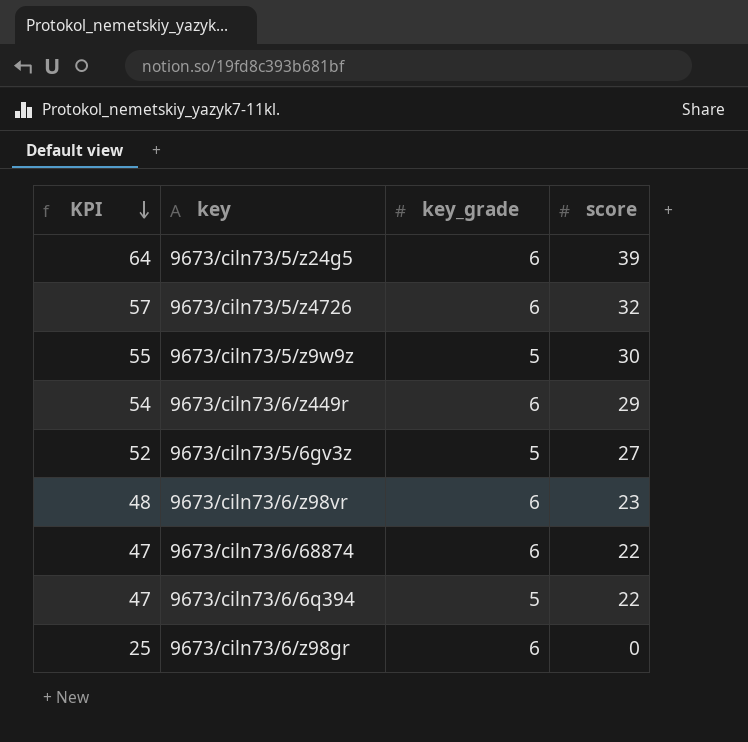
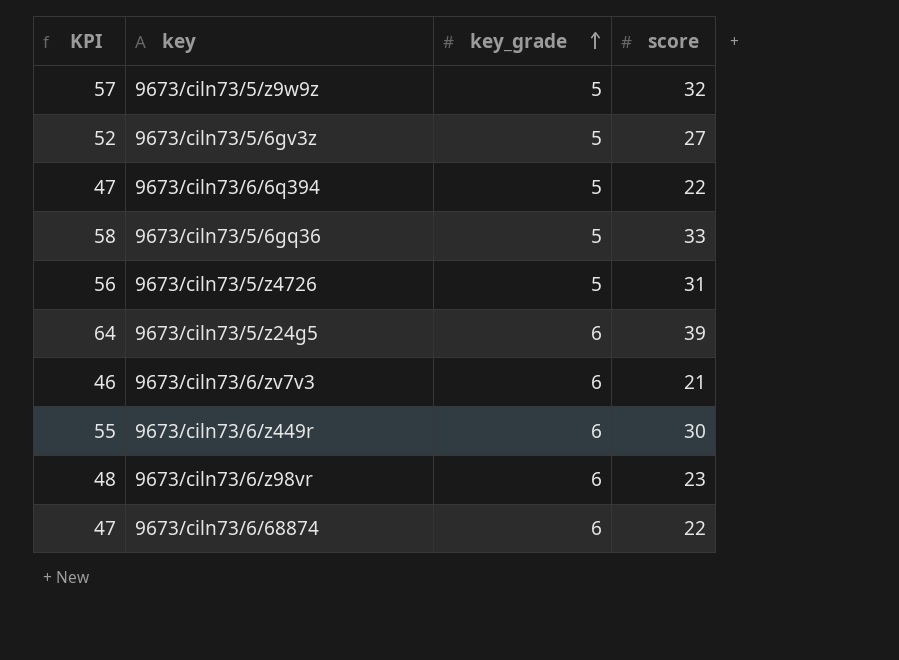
row order: KPI descending -> key_grade ascending
row 9673/ciln73/6/z98gr: 25 | 6 | 0 -> none
9673/ciln73/5/z9w9z | KPI: 55 -> 57
9673/ciln73/5/z9w9z | score: 30 -> 32
row 9673/ciln73/5/6gq36: none -> 58 | 5 | 33
9673/ciln73/5/z4726 | KPI: 57 -> 56
9673/ciln73/5/z4726 | key_grade: 6 -> 5
9673/ciln73/5/z4726 | score: 32 -> 31
row 9673/ciln73/6/zv7v3: none -> 46 | 6 | 21
9673/ciln73/6/z449r | KPI: 54 -> 55
9673/ciln73/6/z449r | score: 29 -> 30

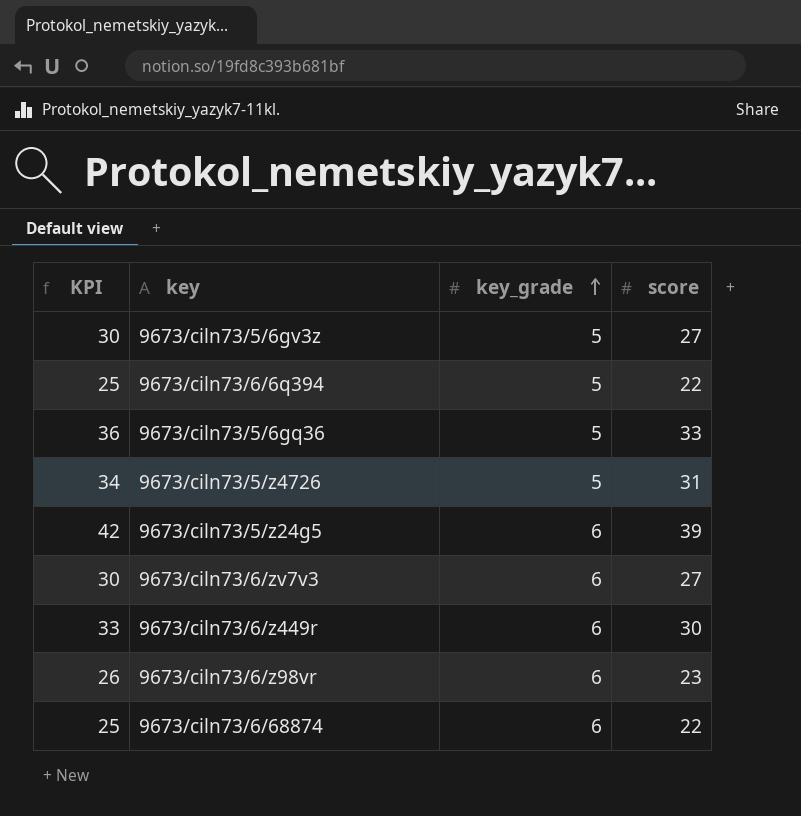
column KPI | formula: [score] + 25 -> [score] + 3
row 9673/ciln73/5/z9w9z: 57 | 5 | 32 -> none
9673/ciln73/6/zv7v3 | score: 21 -> 27

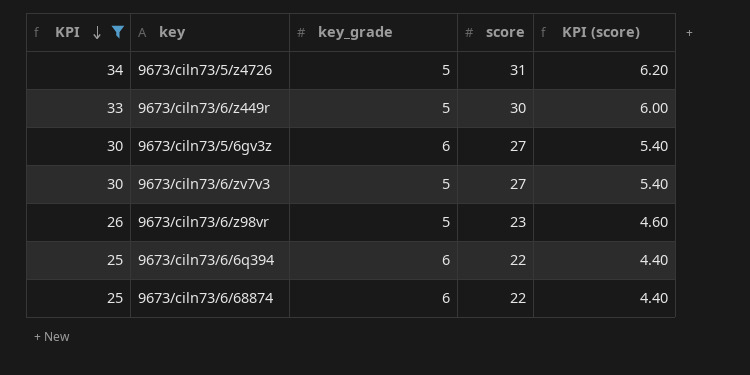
filter: none -> KPI <= 34
row order: key_grade ascending -> KPI descending
column KPI (score) | formula: none -> [score] * 0.2
9673/ciln73/6/z449r | key_grade: 6 -> 5
9673/ciln73/5/6gv3z | key_grade: 5 -> 6
9673/ciln73/6/zv7v3 | key_grade: 6 -> 5
9673/ciln73/6/z98vr | key_grade: 6 -> 5
9673/ciln73/6/6q394 | key_grade: 5 -> 6

